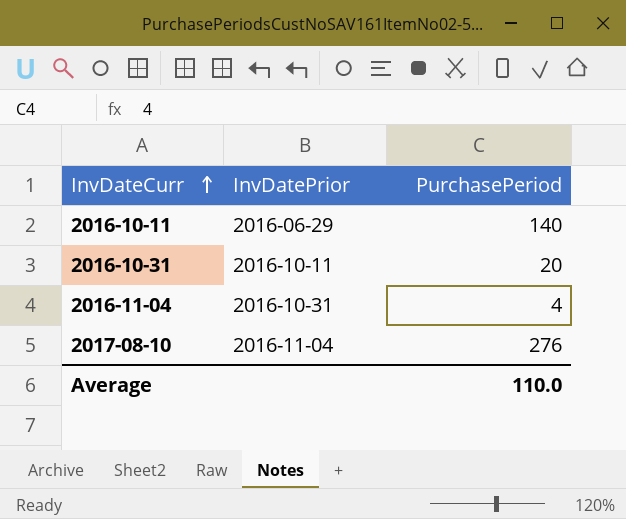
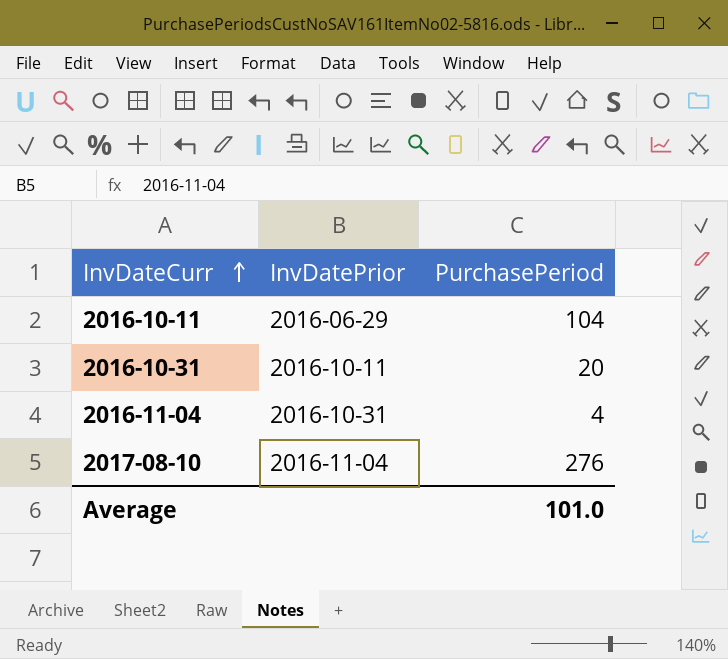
2016-10-11 | PurchasePeriod: 140 -> 104
Average | PurchasePeriod: 110.0 -> 101.0

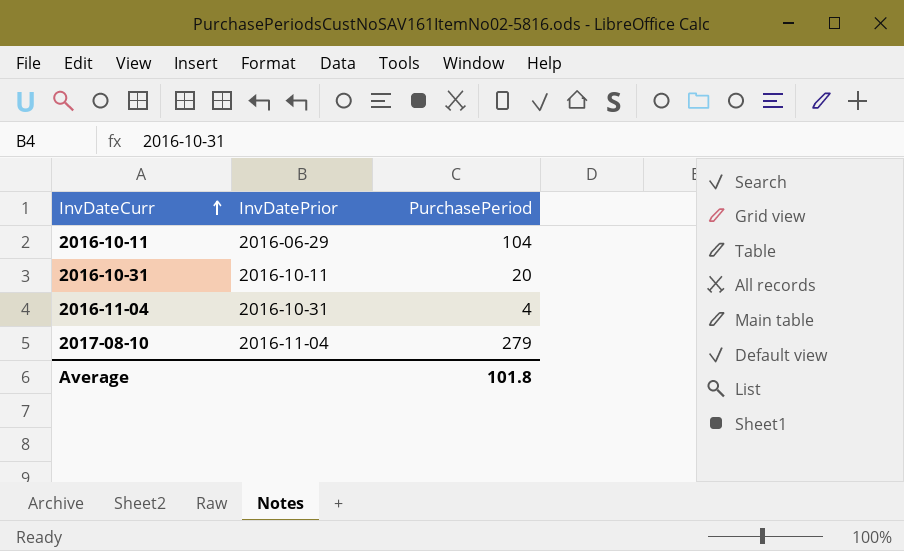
2017-08-10 | PurchasePeriod: 276 -> 279
Average | PurchasePeriod: 101.0 -> 101.8

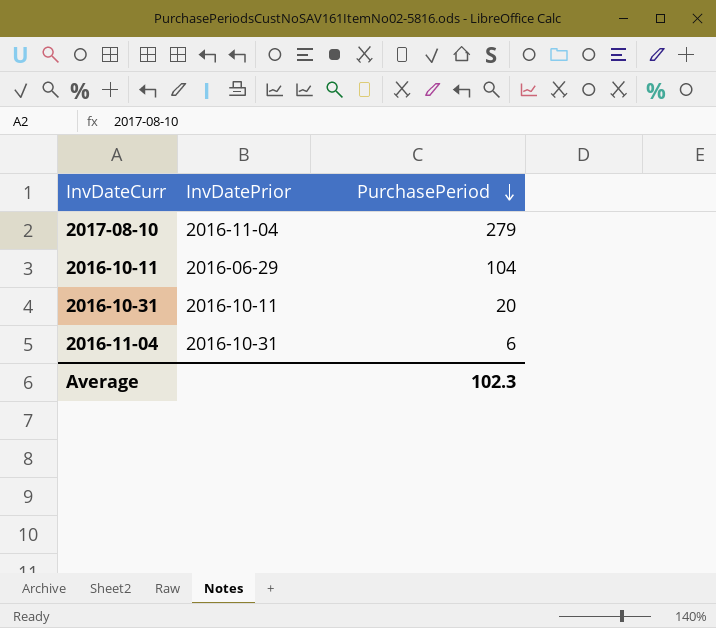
row order: InvDateCurr ascending -> PurchasePeriod descending
2016-11-04 | PurchasePeriod: 4 -> 6
Average | PurchasePeriod: 101.8 -> 102.3

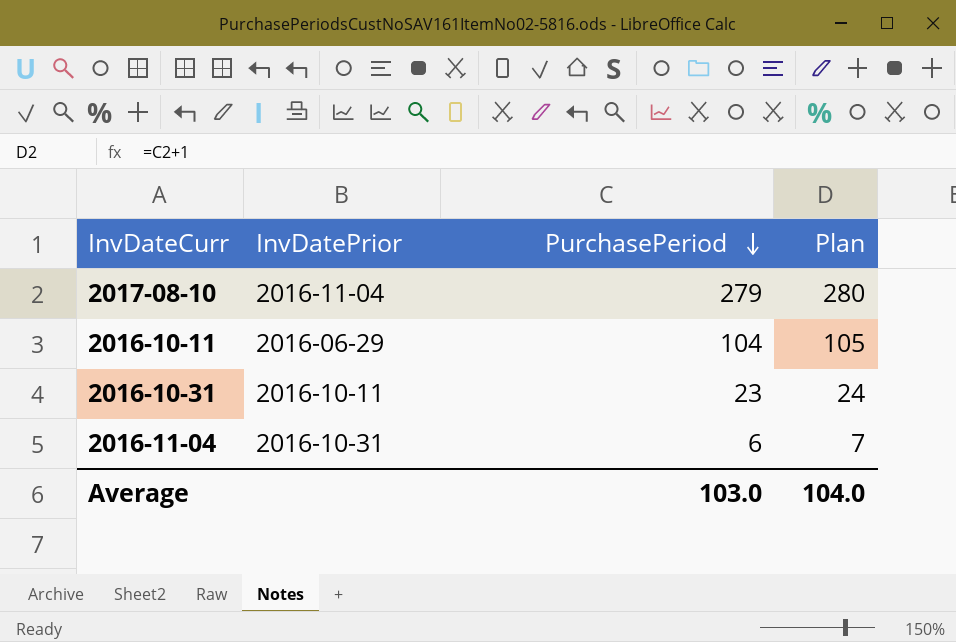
column Plan | formula: none -> [PurchasePeriod] + 1
2016-10-31 | PurchasePeriod: 20 -> 23
Average | PurchasePeriod: 102.3 -> 103.0

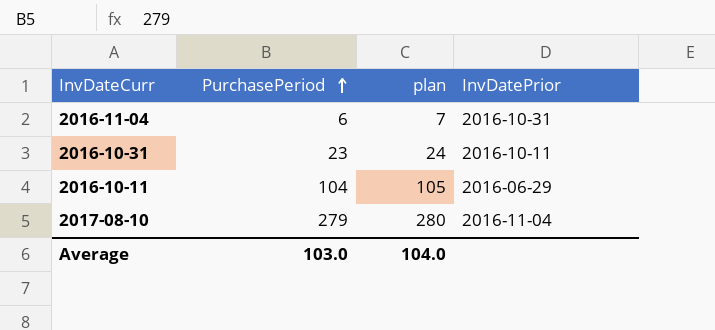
row order: PurchasePeriod descending -> PurchasePeriod ascending
column name: Plan -> plan
column InvDatePrior | position: 2 -> 4

